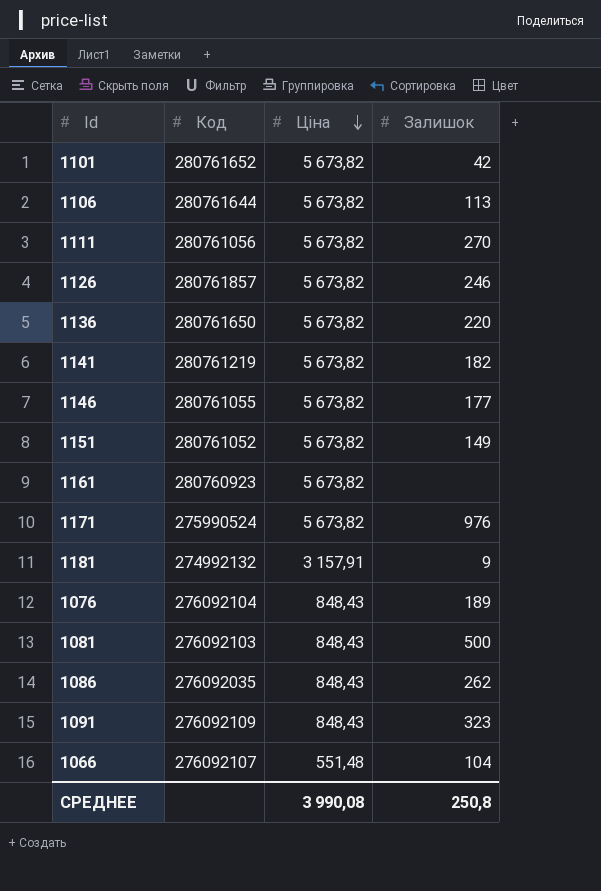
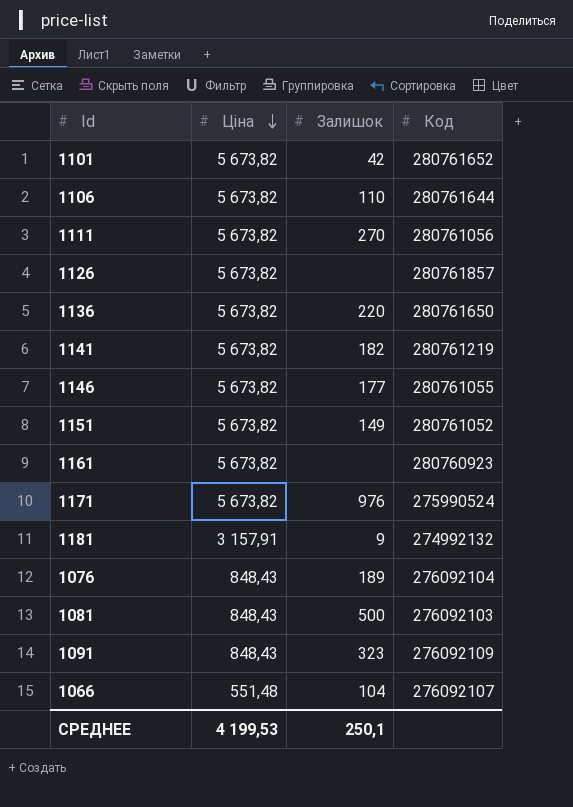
column Код | position: 2 -> 4
row 1086: 276092035 | 848,43 | 262 -> none
1106 | Залишок: 113 -> 110
1126 | Залишок: 246 -> none
СРЕДНЕЕ | Ціна: 3 990,08 -> 4 199,53
СРЕДНЕЕ | Залишок: 250,8 -> 250,1

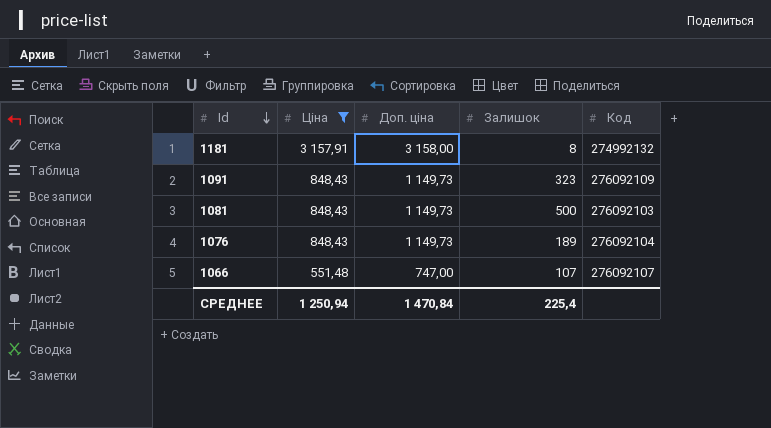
filter: none -> Ціна != 5 673,82
row order: Ціна descending -> Id descending
column Доп. ціна | position: none -> 3
1181 | Залишок: 9 -> 8
1066 | Залишок: 104 -> 107
СРЕДНЕЕ | Ціна: 4 199,53 -> 1 250,94
СРЕДНЕЕ | Залишок: 250,1 -> 225,4

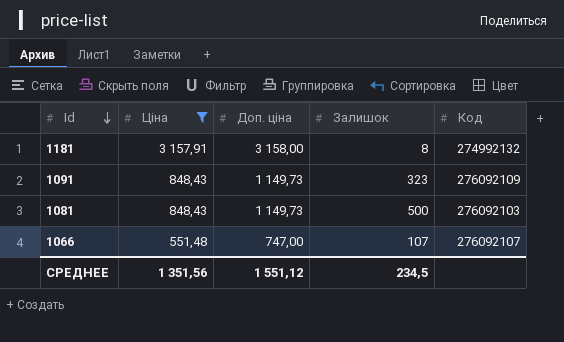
row 1076: 848,43 | 1 149,73 | 189 | 276092104 -> none
СРЕДНЕЕ | Ціна: 1 250,94 -> 1 351,56
СРЕДНЕЕ | Доп. ціна: 1 470,84 -> 1 551,12
СРЕДНЕЕ | Залишок: 225,4 -> 234,5

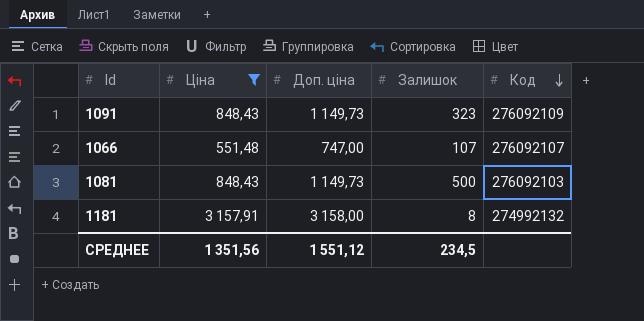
row order: Id descending -> Код descending

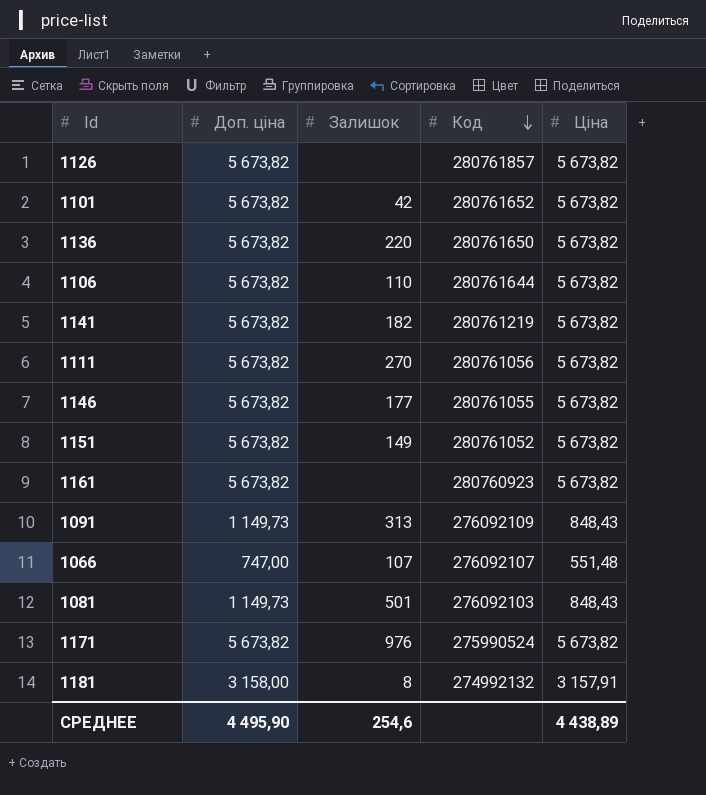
filter: Ціна != 5 673,82 -> none
column Ціна | position: 2 -> 5
1091 | Залишок: 323 -> 313
1081 | Залишок: 500 -> 501
СРЕДНЕЕ | Доп. ціна: 1 551,12 -> 4 495,90
СРЕДНЕЕ | Залишок: 234,5 -> 254,6
СРЕДНЕЕ | Ціна: 1 351,56 -> 4 438,89

